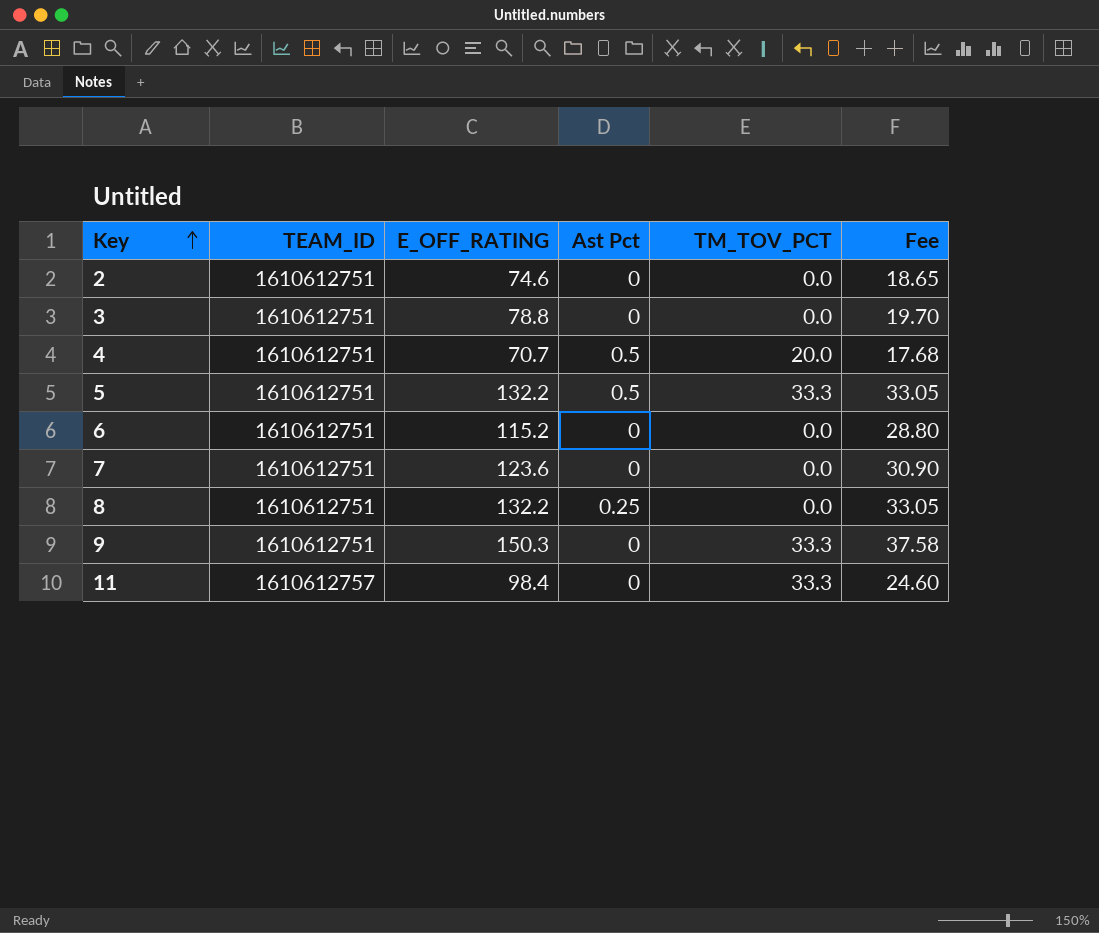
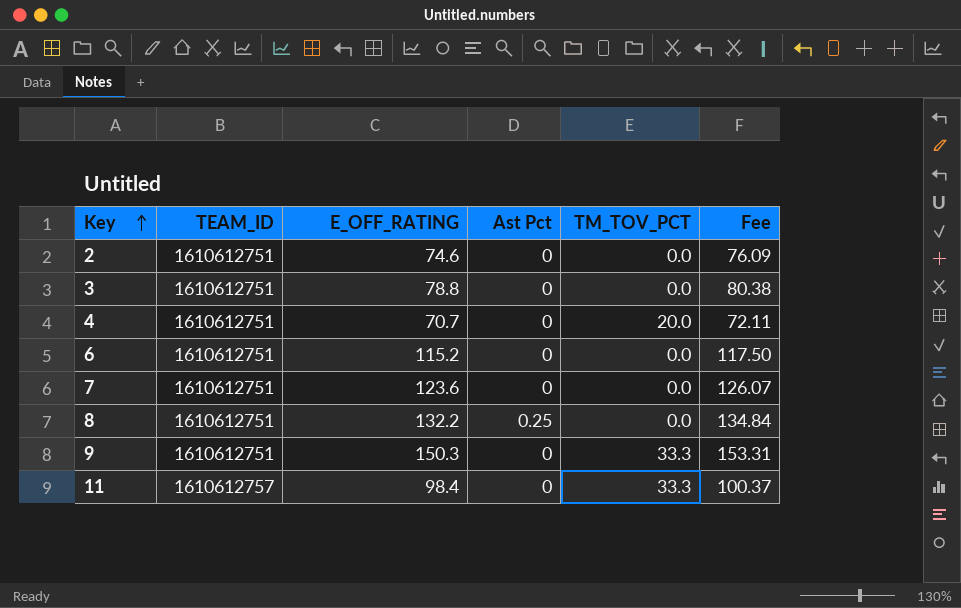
column Fee | formula: [E_OFF_RATING] * 0.25 -> [E_OFF_RATING] * 1.02
row 5: 1610612751 | 132.2 | 0.5 | 33.3 | 33.05 -> none
4 | Ast Pct: 0.5 -> 0

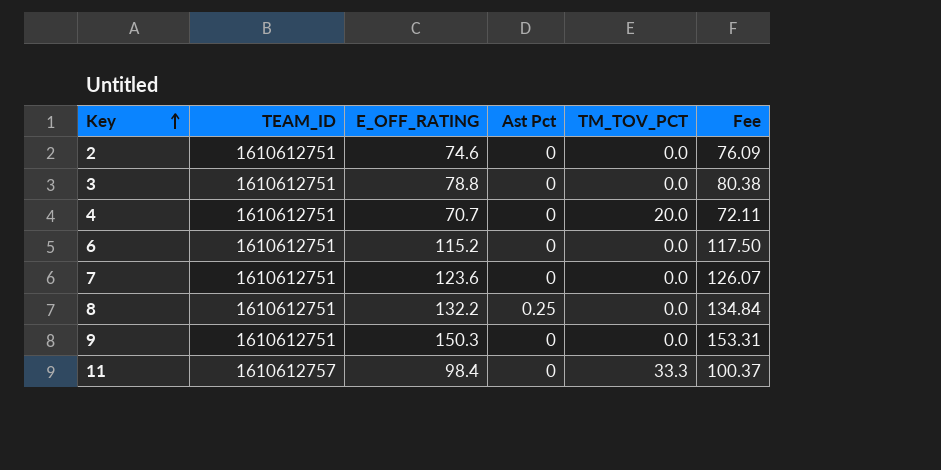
9 | TM_TOV_PCT: 33.3 -> 0.0

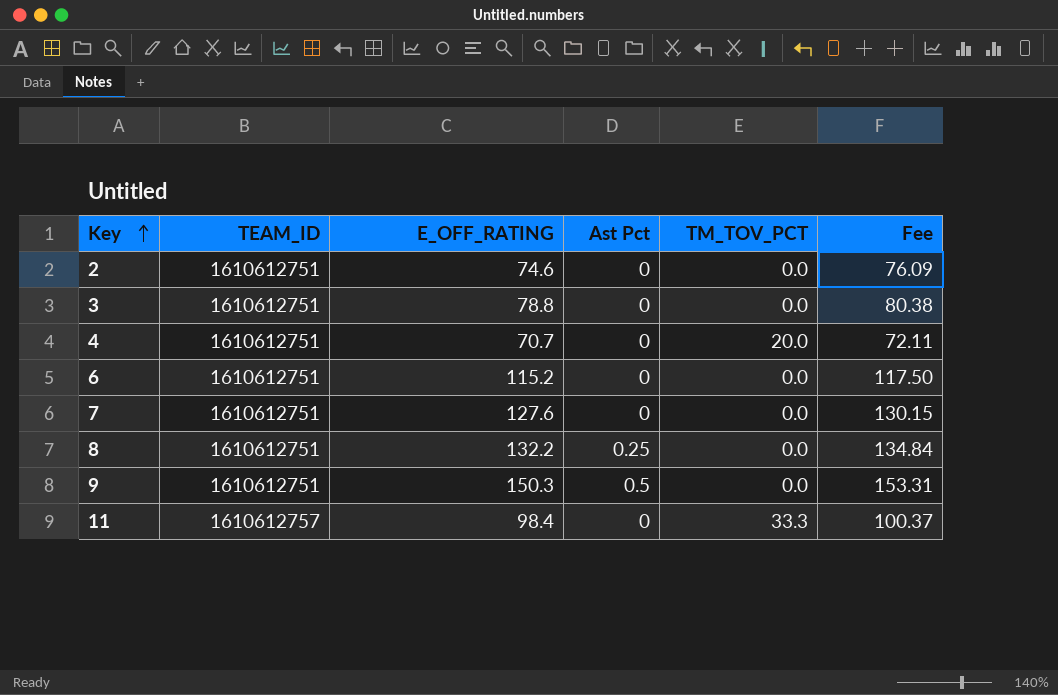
7 | E_OFF_RATING: 123.6 -> 127.6
7 | Fee: 126.07 -> 130.15
9 | Ast Pct: 0 -> 0.5

